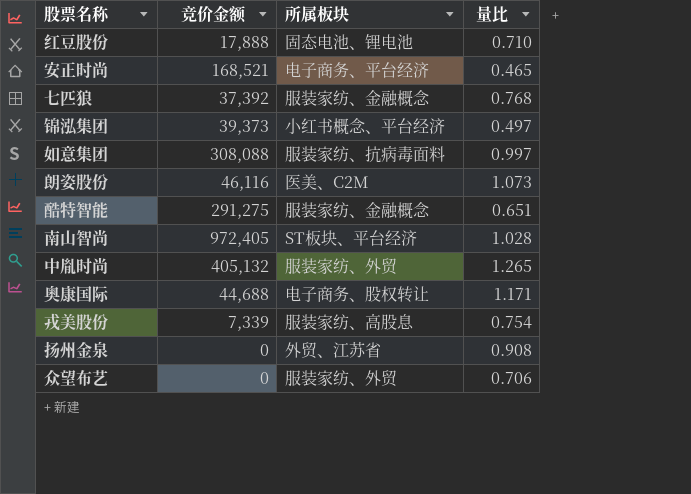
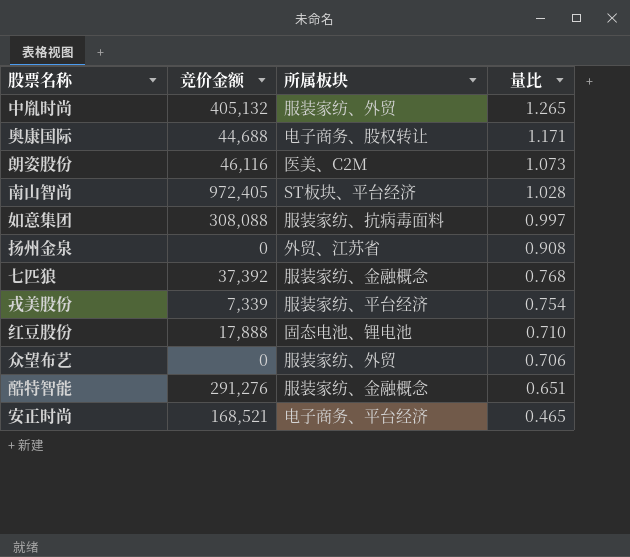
row order: none -> 量比 descending
row 锦泓集团: 39,373 | 小红书概念、平台经济 | 0.497 -> none
戎美股份 | 所属板块: 服装家纺、高股息 -> 服装家纺、平台经济
酷特智能 | 竞价金额: 291,275 -> 291,276

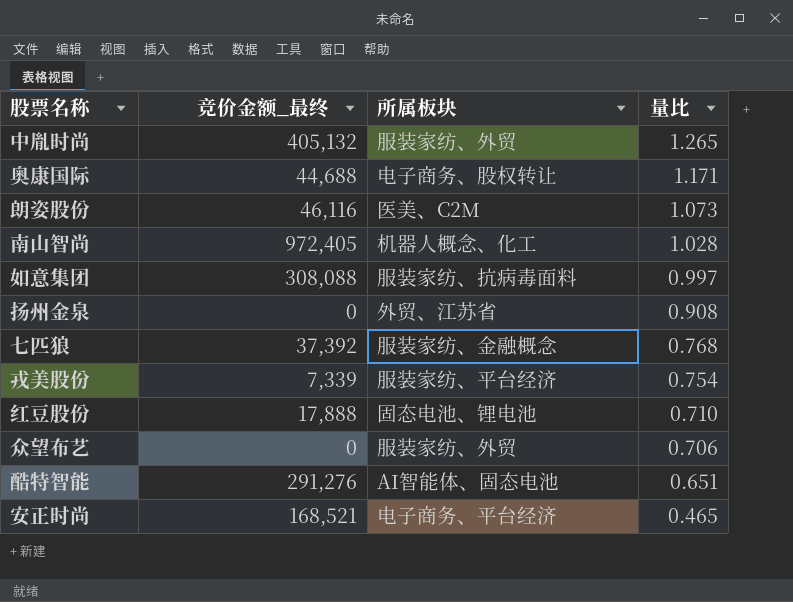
column name: 竞价金额 -> 竞价金额_最终
南山智尚 | 所属板块: ST板块、平台经济 -> 机器人概念、化工
酷特智能 | 所属板块: 服装家纺、金融概念 -> AI智能体、固态电池

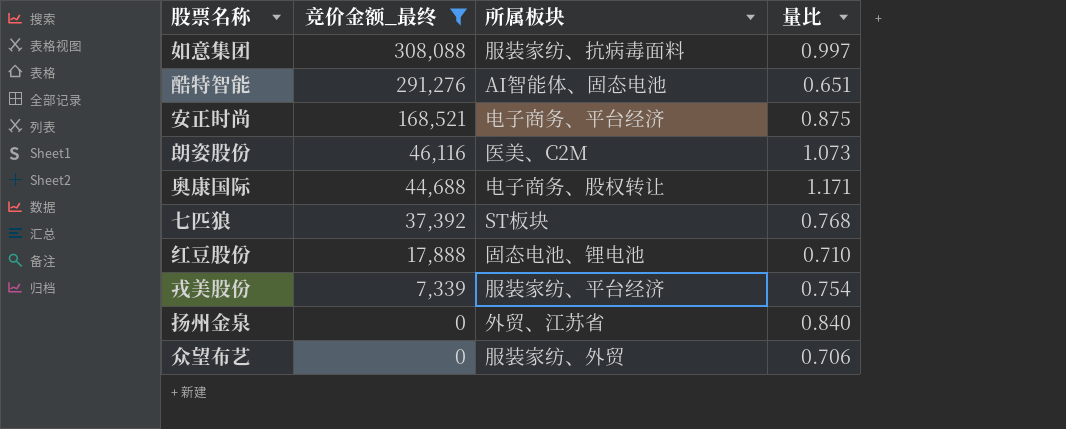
filter: none -> 竞价金额_最终 <= 308,088
row order: 量比 descending -> 竞价金额_最终 descending
安正时尚 | 量比: 0.465 -> 0.875
七匹狼 | 所属板块: 服装家纺、金融概念 -> ST板块
扬州金泉 | 量比: 0.908 -> 0.840

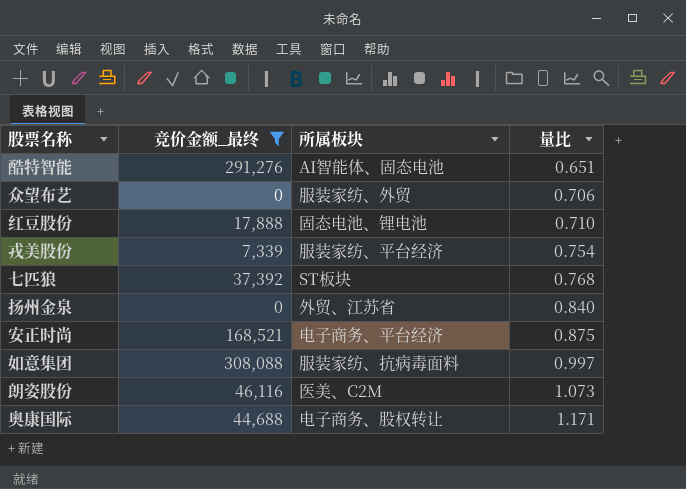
row order: 竞价金额_最终 descending -> 量比 ascending

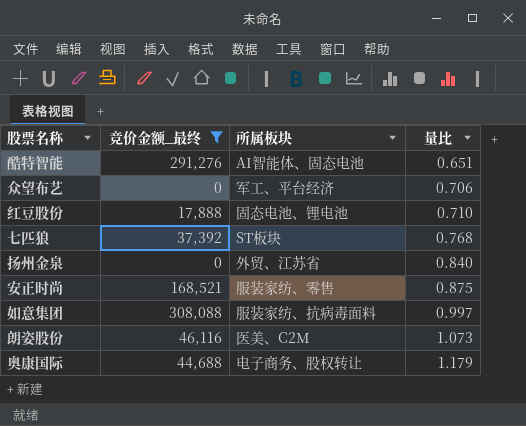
row 戎美股份: 7,339 | 服装家纺、平台经济 | 0.754 -> none
众望布艺 | 所属板块: 服装家纺、外贸 -> 军工、平台经济
安正时尚 | 所属板块: 电子商务、平台经济 -> 服装家纺、零售
奥康国际 | 量比: 1.171 -> 1.179

